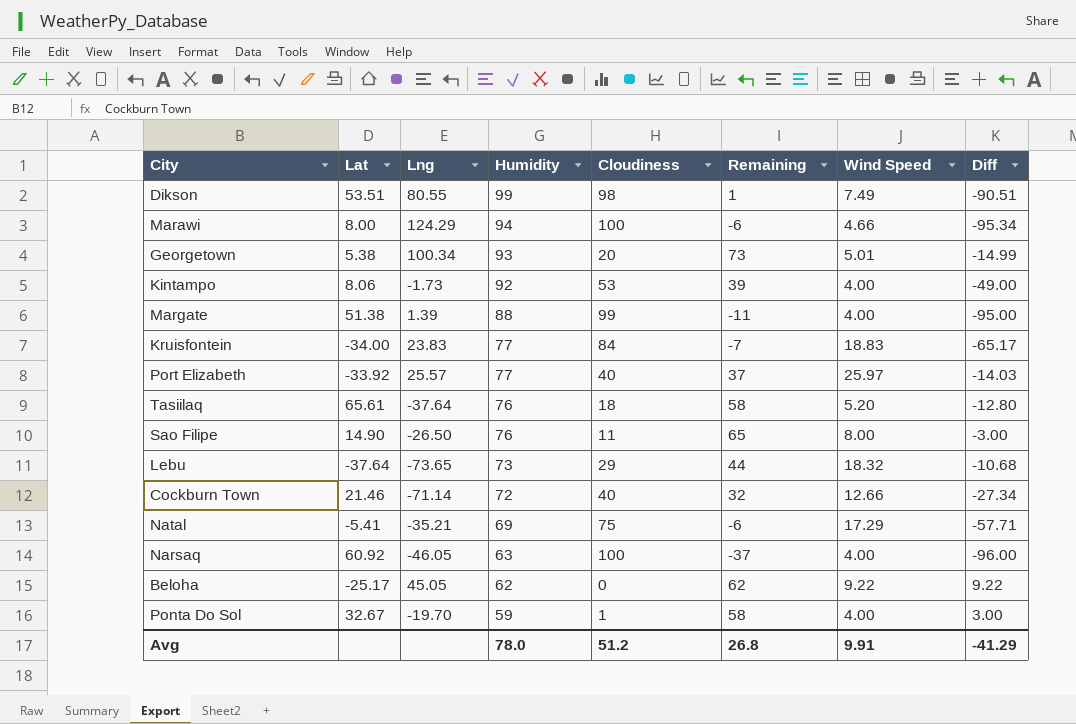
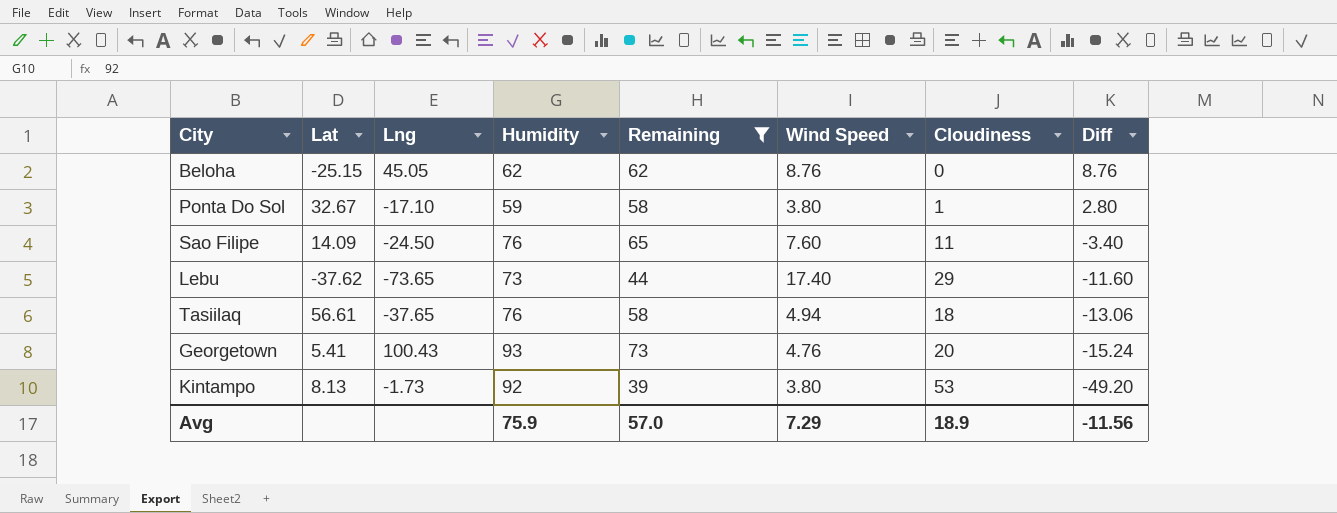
filter: none -> Remaining >= 39
row order: Humidity descending -> Diff descending
column Cloudiness | position: 5 -> 7
Beloha | Lat: -25.17 -> -25.15
Beloha | Wind Speed: 9.22 -> 8.76
Beloha | Diff: 9.22 -> 8.76
Ponta Do Sol | Lng: -19.70 -> -17.10
Ponta Do Sol | Wind Speed: 4.00 -> 3.80
Ponta Do Sol | Diff: 3.00 -> 2.80
Sao Filipe | Lat: 14.90 -> 14.09
Sao Filipe | Lng: -26.50 -> -24.50
Sao Filipe | Wind Speed: 8.00 -> 7.60
Sao Filipe | Diff: -3.00 -> -3.40
Lebu | Lat: -37.64 -> -37.62
Lebu | Wind Speed: 18.32 -> 17.40
Lebu | Diff: -10.68 -> -11.60
Tasiilaq | Lat: 65.61 -> 56.61
Tasiilaq | Lng: -37.64 -> -37.65
Tasiilaq | Wind Speed: 5.20 -> 4.94
Tasiilaq | Diff: -12.80 -> -13.06
Georgetown | Lat: 5.38 -> 5.41
Georgetown | Lng: 100.34 -> 100.43
Georgetown | Wind Speed: 5.01 -> 4.76
Georgetown | Diff: -14.99 -> -15.24
Kintampo | Lat: 8.06 -> 8.13
Kintampo | Wind Speed: 4.00 -> 3.80
Kintampo | Diff: -49.00 -> -49.20
Avg | Humidity: 78.0 -> 75.9
Avg | Remaining: 26.8 -> 57.0
Avg | Wind Speed: 9.91 -> 7.29
Avg | Cloudiness: 51.2 -> 18.9
Avg | Diff: -41.29 -> -11.56

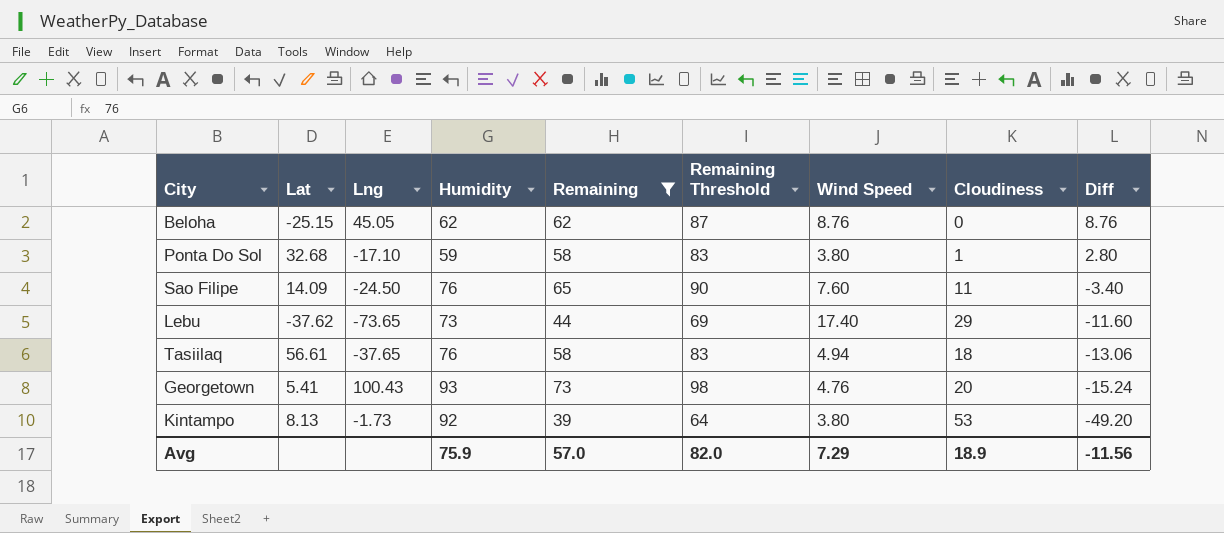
column Remaining Threshold | formula: none -> [Remaining] + 25
Ponta Do Sol | Lat: 32.67 -> 32.68

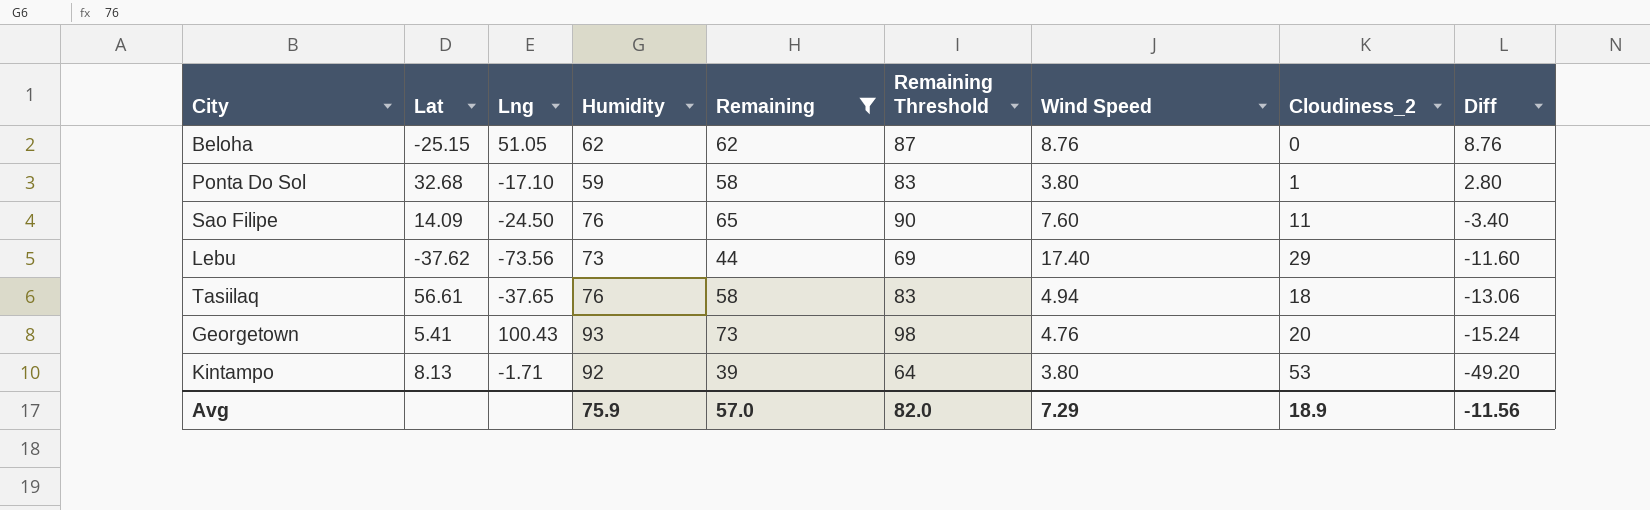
column name: Cloudiness -> Cloudiness_2
Beloha | Lng: 45.05 -> 51.05
Lebu | Lng: -73.65 -> -73.56
Kintampo | Lng: -1.73 -> -1.71

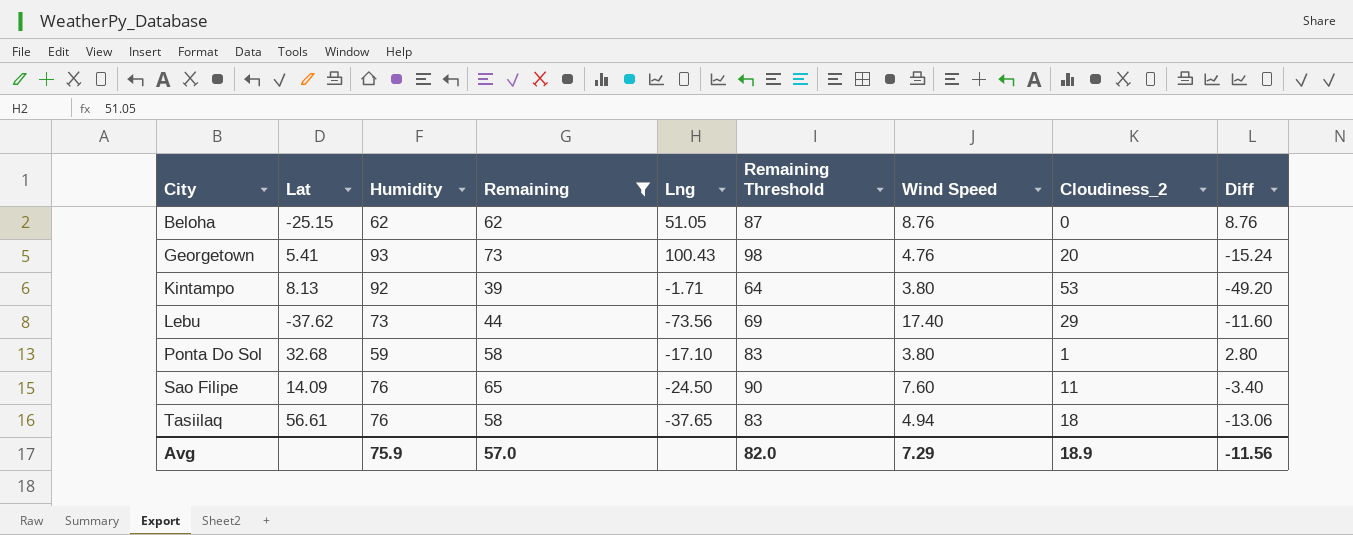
row order: Diff descending -> City ascending
column Lng | position: 3 -> 5

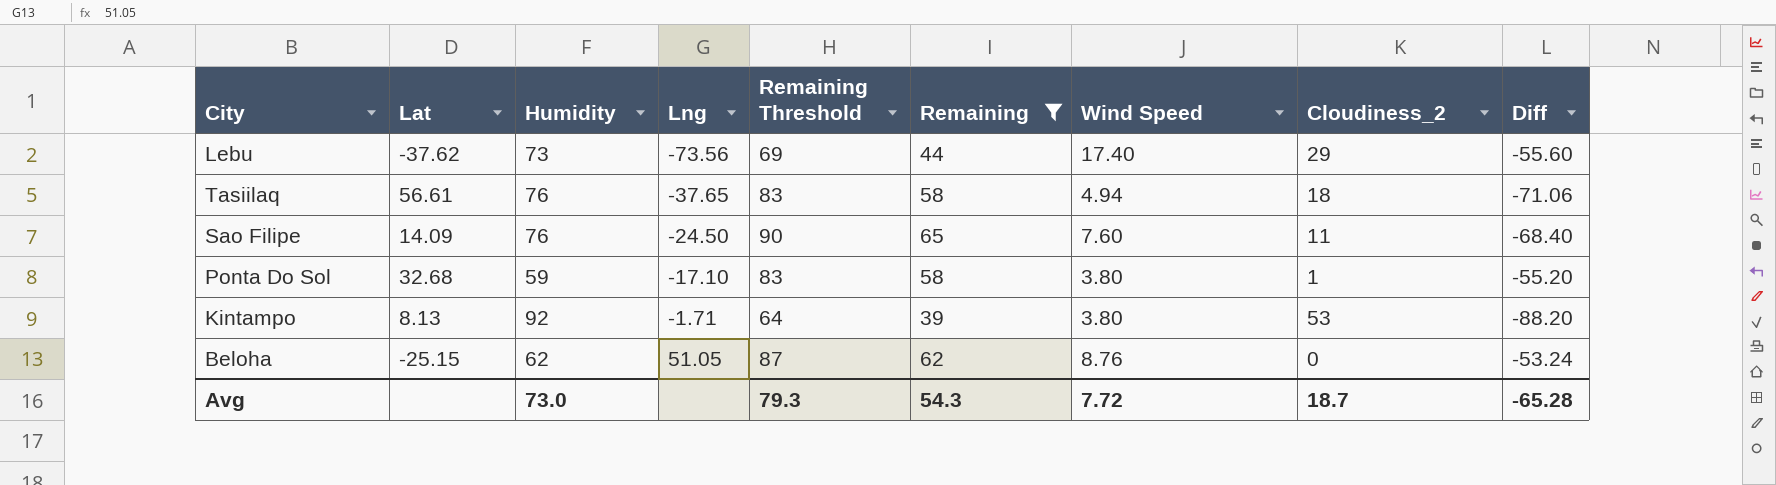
row order: City ascending -> Lng ascending
column Remaining | position: 4 -> 6
column Diff | formula: [Wind Speed] - [Cloudiness_2] -> [Wind Speed] - [Humidity]
row Georgetown: 5.41 | 93 | 73 | 100.43 | 98 | 4.76 | 20 | -15.24 -> none
Avg | Humidity: 75.9 -> 73.0
Avg | Remaining Threshold: 82.0 -> 79.3
Avg | Remaining: 57.0 -> 54.3
Avg | Wind Speed: 7.29 -> 7.72
Avg | Cloudiness_2: 18.9 -> 18.7
Avg | Diff: -11.56 -> -65.28

